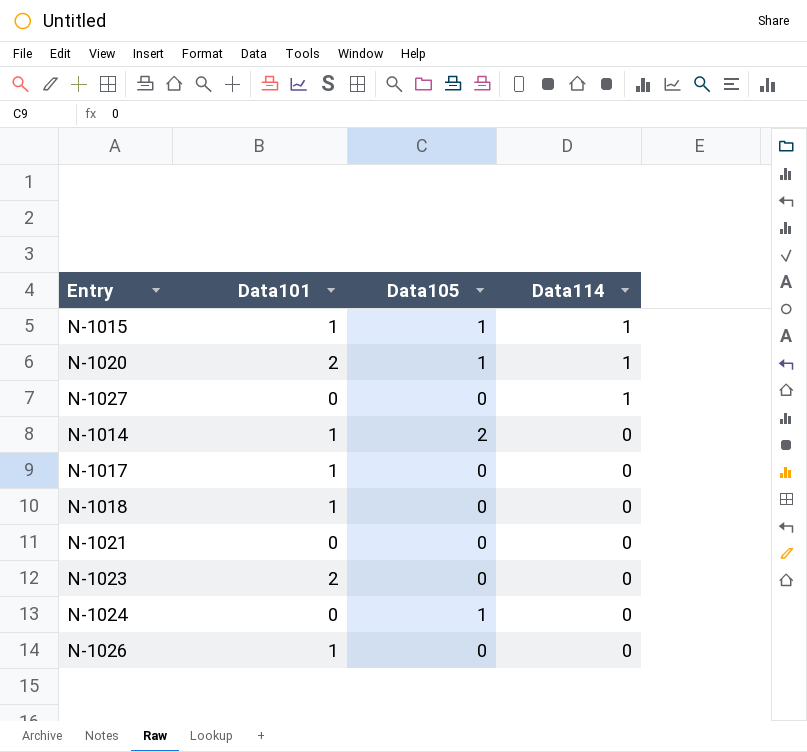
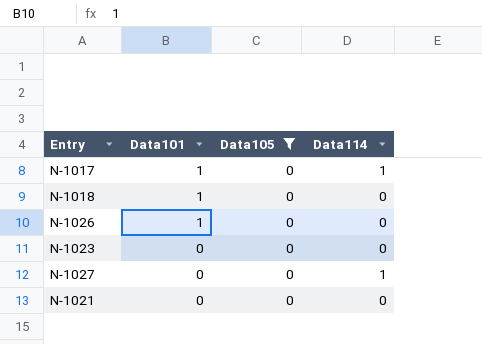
filter: none -> Data105 = 0
row order: Data114 descending -> Data101 descending
N-1017 | Data114: 0 -> 1
N-1023 | Data101: 2 -> 0

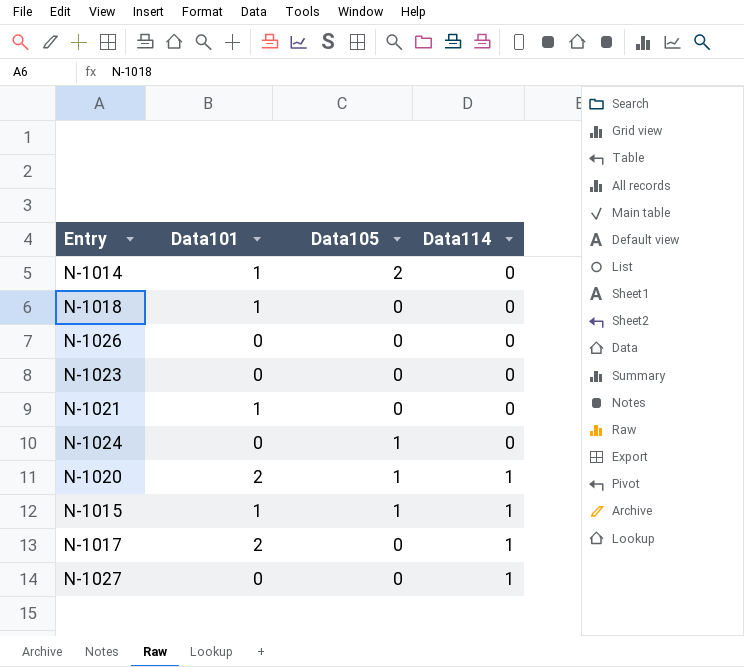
filter: Data105 = 0 -> none
row order: Data101 descending -> Data114 ascending
N-1026 | Data101: 1 -> 0
N-1021 | Data101: 0 -> 1
N-1017 | Data101: 1 -> 2

